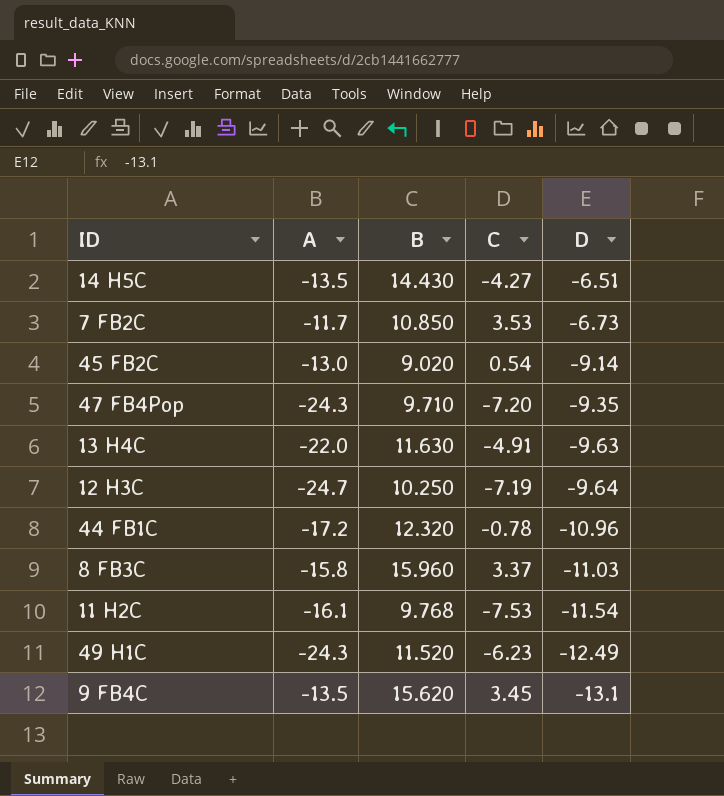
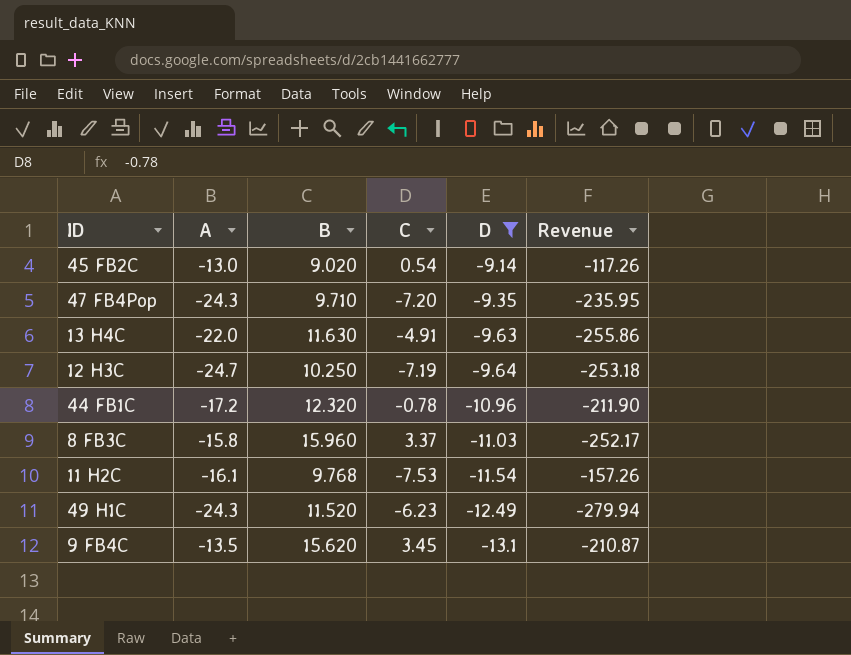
filter: none -> D <= -9.14
column Revenue | formula: none -> [A] * [B]

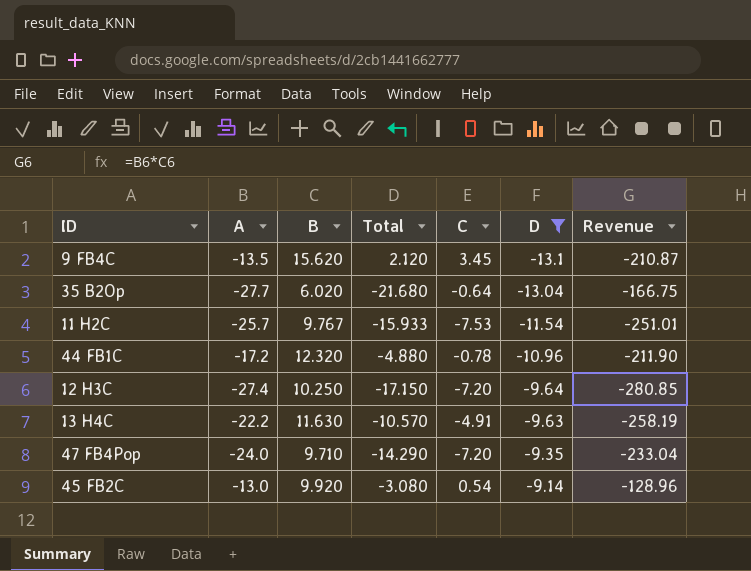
row order: D descending -> D ascending
column Total | formula: none -> [A] + [B]
row 8 FB3C: -15.8 | 15.960 | 3.37 | -11.03 | -252.17 -> none
row 49 H1C: -24.3 | 11.520 | -6.23 | -12.49 | -279.94 -> none
row 35 B2Op: none -> -27.7 | 6.020 | -21.680 | -0.64 | -13.04 | -166.75
11 H2C | A: -16.1 -> -25.7
11 H2C | B: 9.768 -> 9.767
11 H2C | Revenue: -157.26 -> -251.01
12 H3C | A: -24.7 -> -27.4
12 H3C | C: -7.19 -> -7.20
12 H3C | Revenue: -253.18 -> -280.85
13 H4C | A: -22.0 -> -22.2
13 H4C | Revenue: -255.86 -> -258.19
47 FB4Pop | A: -24.3 -> -24.0
47 FB4Pop | Revenue: -235.95 -> -233.04
45 FB2C | B: 9.020 -> 9.920
45 FB2C | Revenue: -117.26 -> -128.96

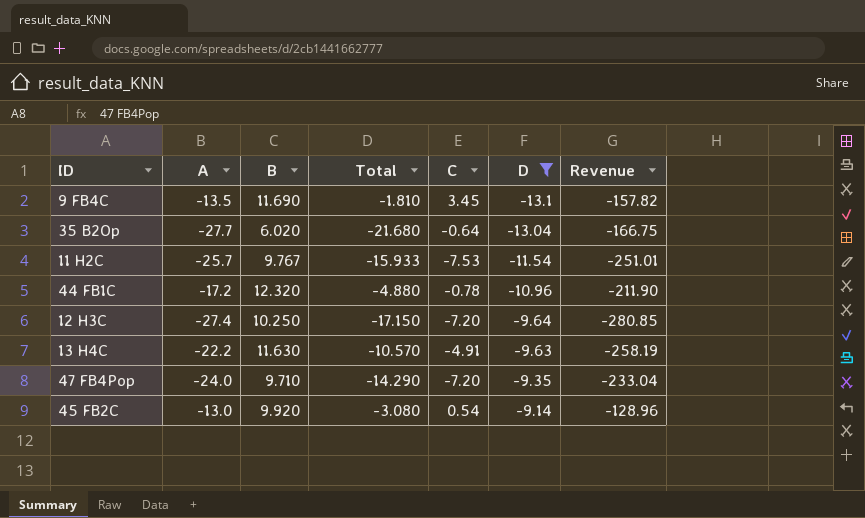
9 FB4C | B: 15.620 -> 11.690
9 FB4C | Total: 2.120 -> -1.810
9 FB4C | Revenue: -210.87 -> -157.82

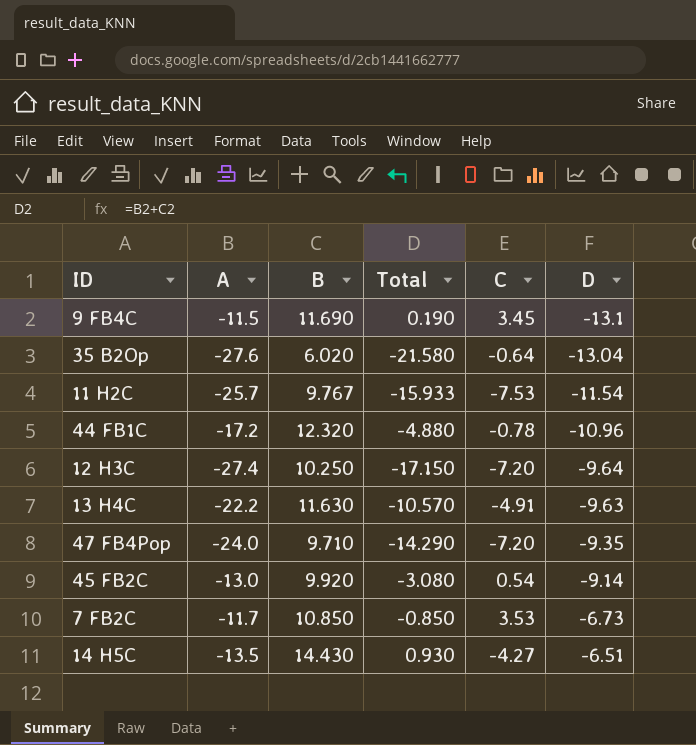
filter: D <= -9.14 -> none
column Revenue | formula: [A] * [B] -> none
9 FB4C | A: -13.5 -> -11.5
9 FB4C | Total: -1.810 -> 0.190
35 B2Op | A: -27.7 -> -27.6
35 B2Op | Total: -21.680 -> -21.580

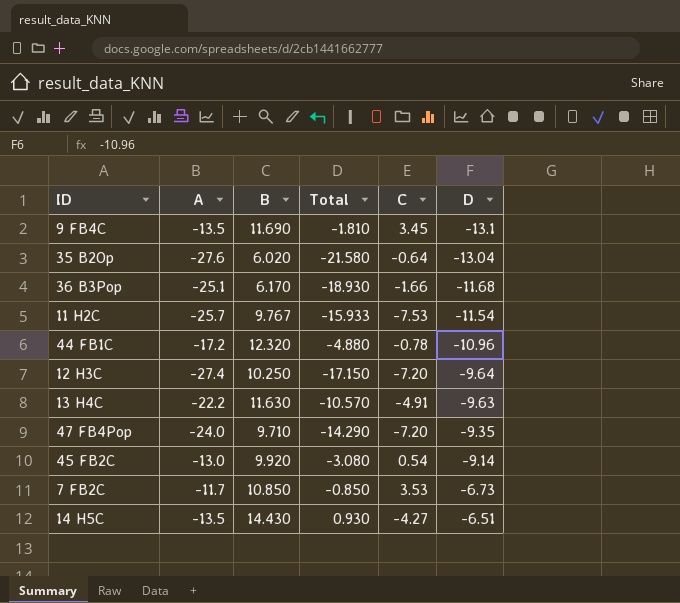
9 FB4C | A: -11.5 -> -13.5
9 FB4C | Total: 0.190 -> -1.810
row 36 B3Pop: none -> -25.1 | 6.170 | -18.930 | -1.66 | -11.68

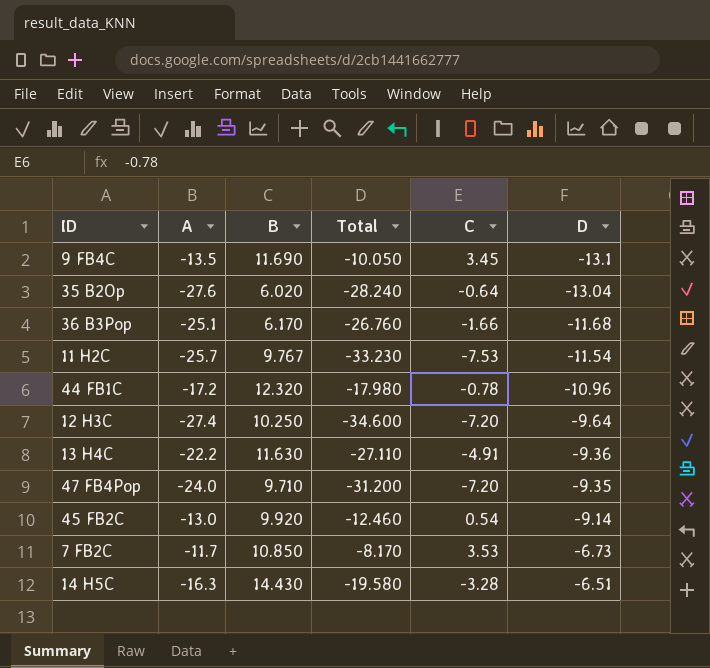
column Total | formula: [A] + [B] -> [A] + [C]
13 H4C | D: -9.63 -> -9.36
14 H5C | A: -13.5 -> -16.3
14 H5C | C: -4.27 -> -3.28

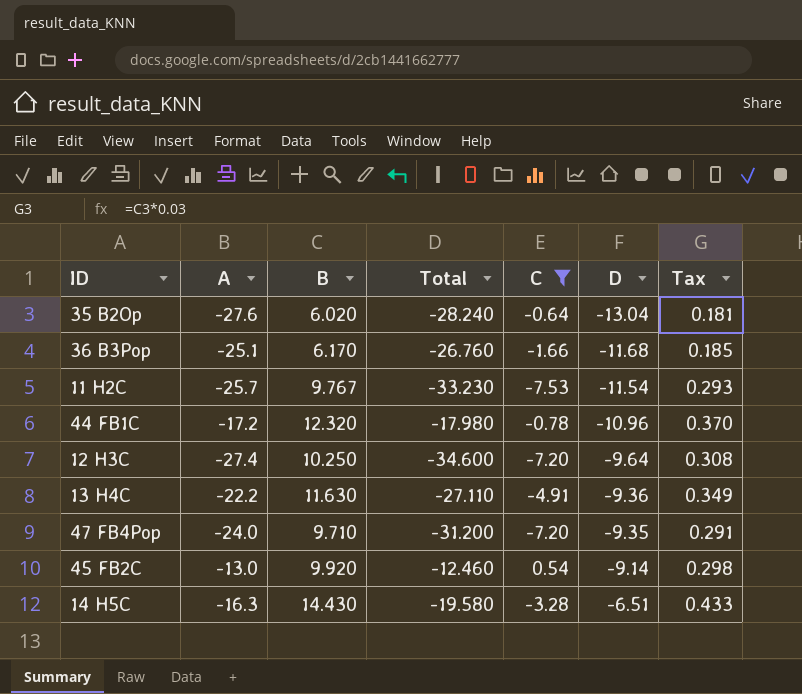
filter: none -> C <= 0.54
column Tax | formula: none -> [B] * 0.03

